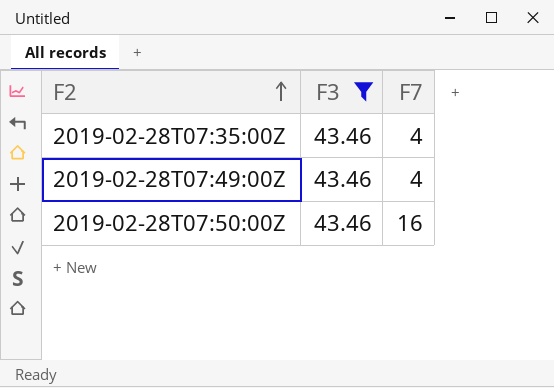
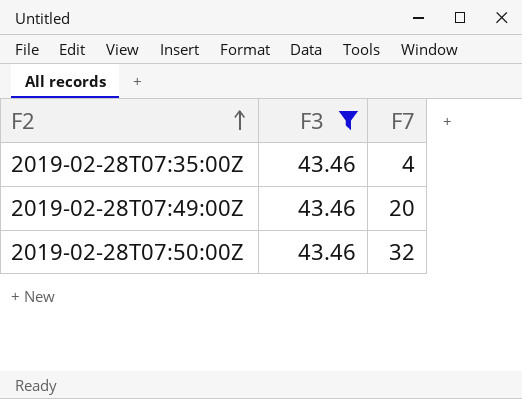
2019-02-28T07:49:00Z | F7: 4 -> 20
2019-02-28T07:50:00Z | F7: 16 -> 32

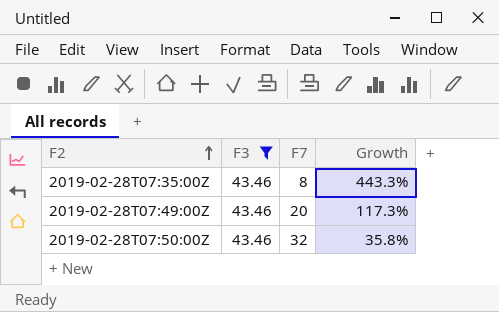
column Growth | formula: none -> ([F3] - [F7]) / [F7]
2019-02-28T07:35:00Z | F7: 4 -> 8

